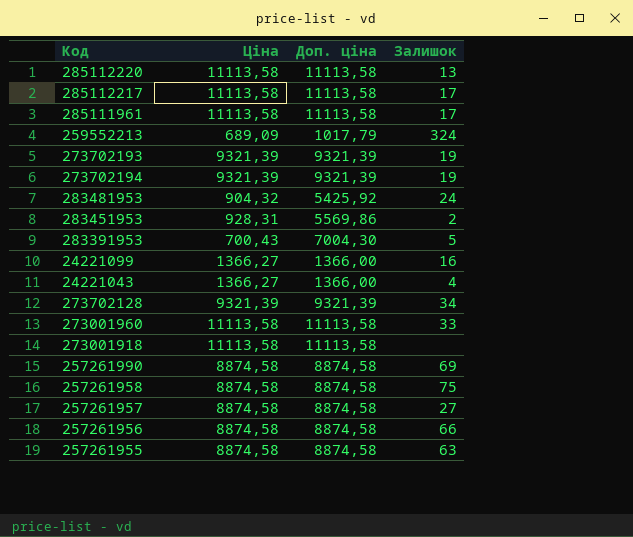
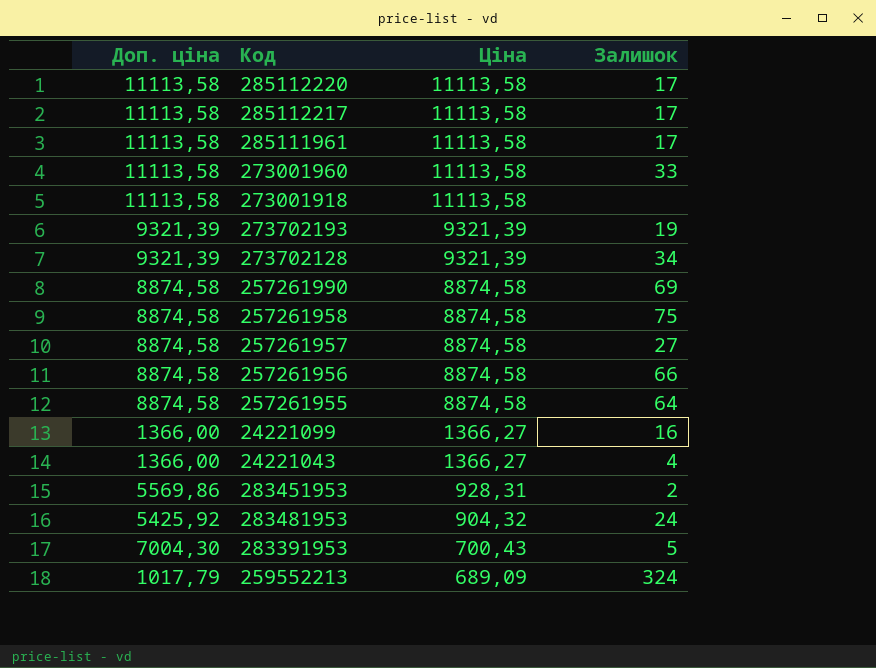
row order: none -> Ціна descending
column Доп. ціна | position: 3 -> 1
row 273702194: 9321,39 | 9321,39 | 19 -> none
285112220 | Залишок: 13 -> 17
257261955 | Залишок: 63 -> 64

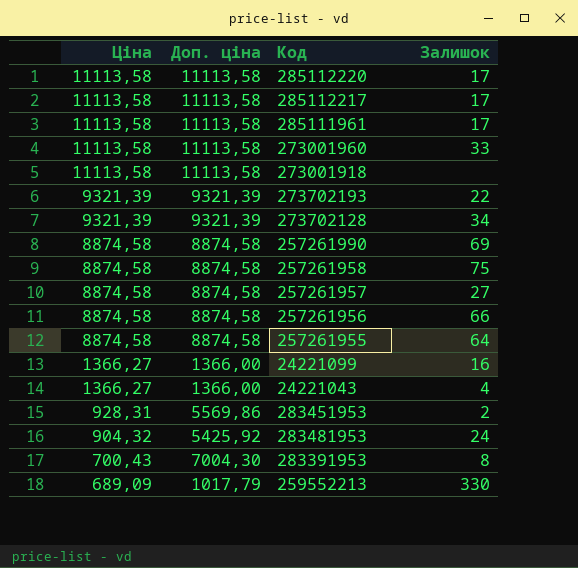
column Ціна | position: 3 -> 1
273702193 | Залишок: 19 -> 22
283391953 | Залишок: 5 -> 8
259552213 | Залишок: 324 -> 330

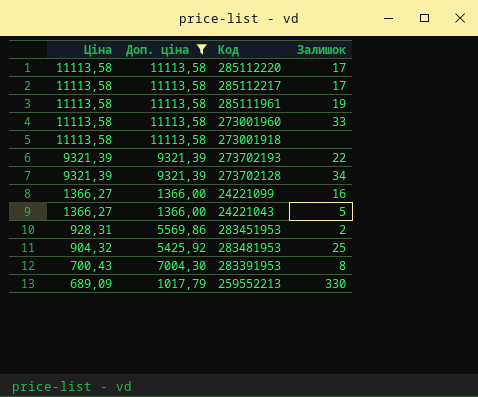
filter: none -> Доп. ціна != 8874,58
285111961 | Залишок: 17 -> 19
24221043 | Залишок: 4 -> 5
283481953 | Залишок: 24 -> 25

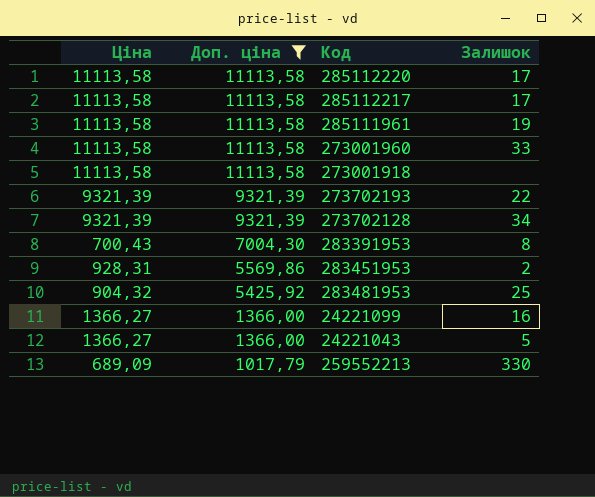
row order: Ціна descending -> Доп. ціна descending

